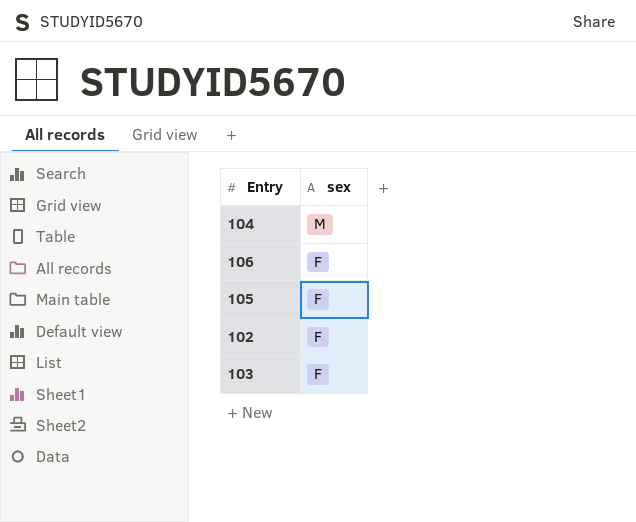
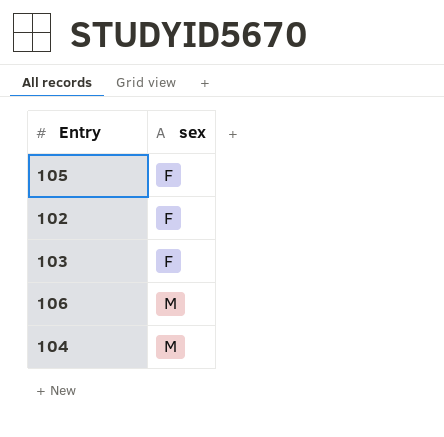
row order: sex descending -> sex ascending
106 | sex: F -> M

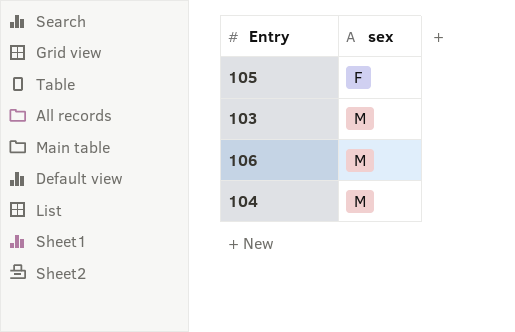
row 102: F -> none
103 | sex: F -> M

